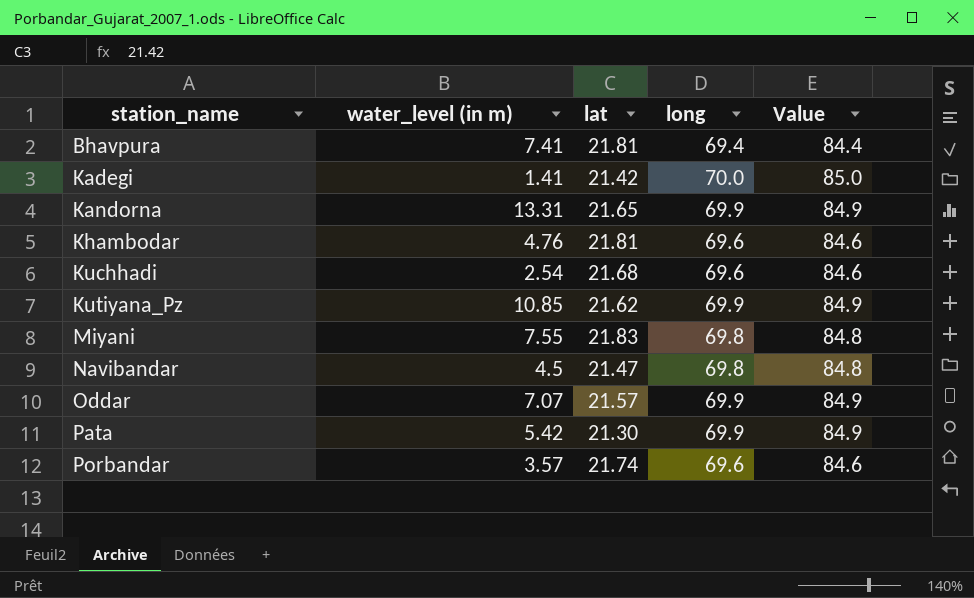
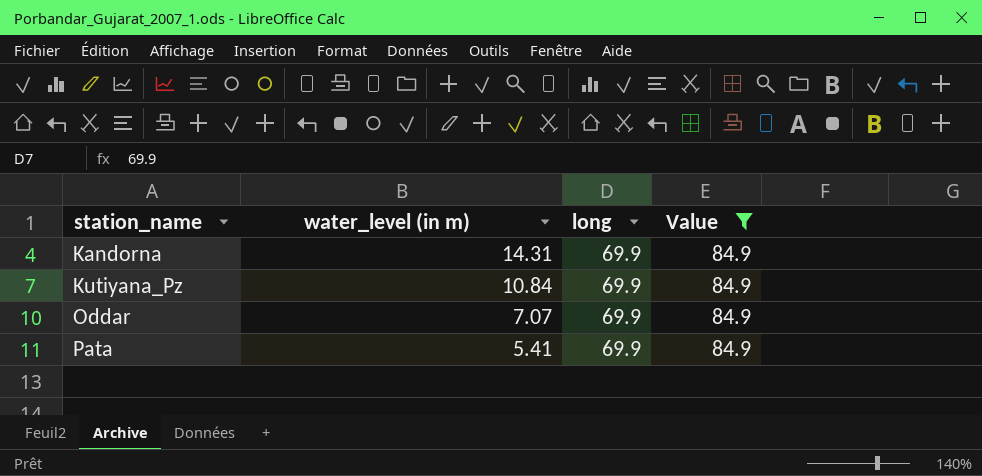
filter: none -> Value = 84.9
column lat | position: 3 -> none
Kandorna | water_level (in m): 13.31 -> 14.31
Kutiyana_Pz | water_level (in m): 10.85 -> 10.84
Pata | water_level (in m): 5.42 -> 5.41

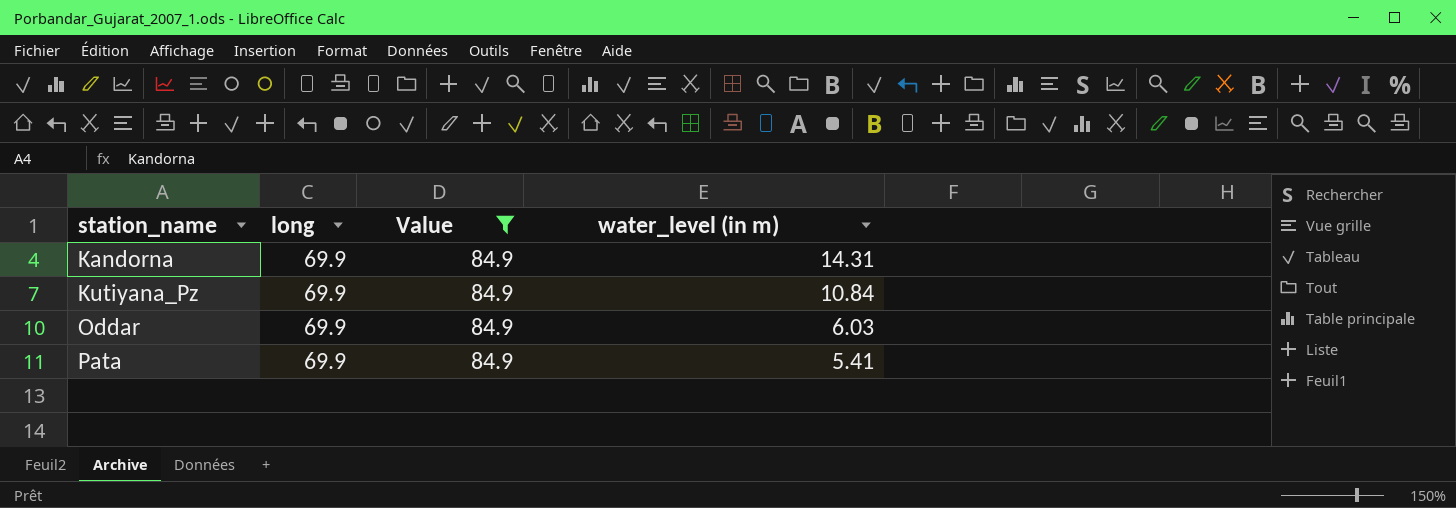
column water_level (in m) | position: 2 -> 4
Oddar | water_level (in m): 7.07 -> 6.03

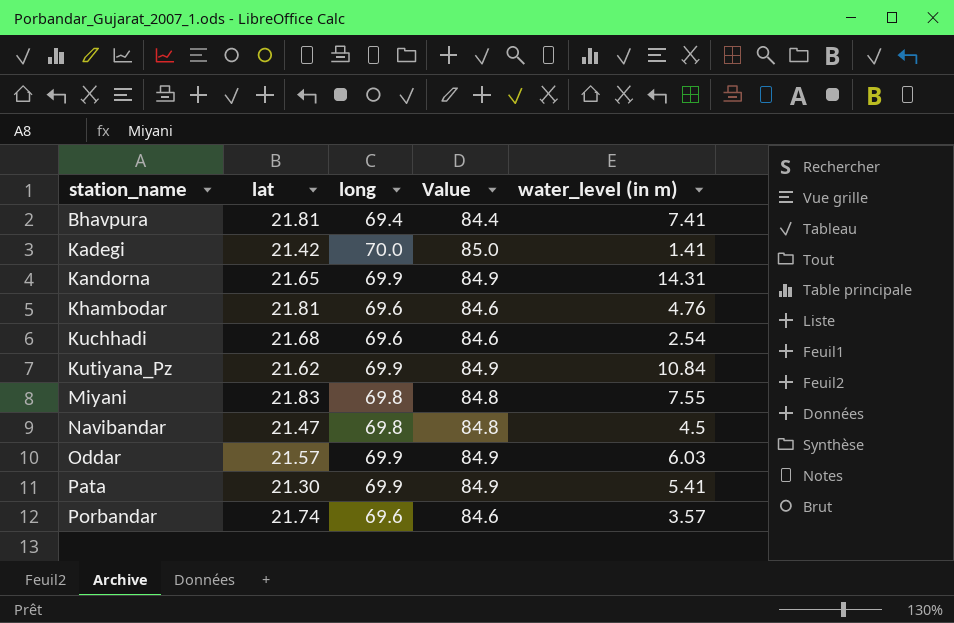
filter: Value = 84.9 -> none
column lat | position: none -> 2

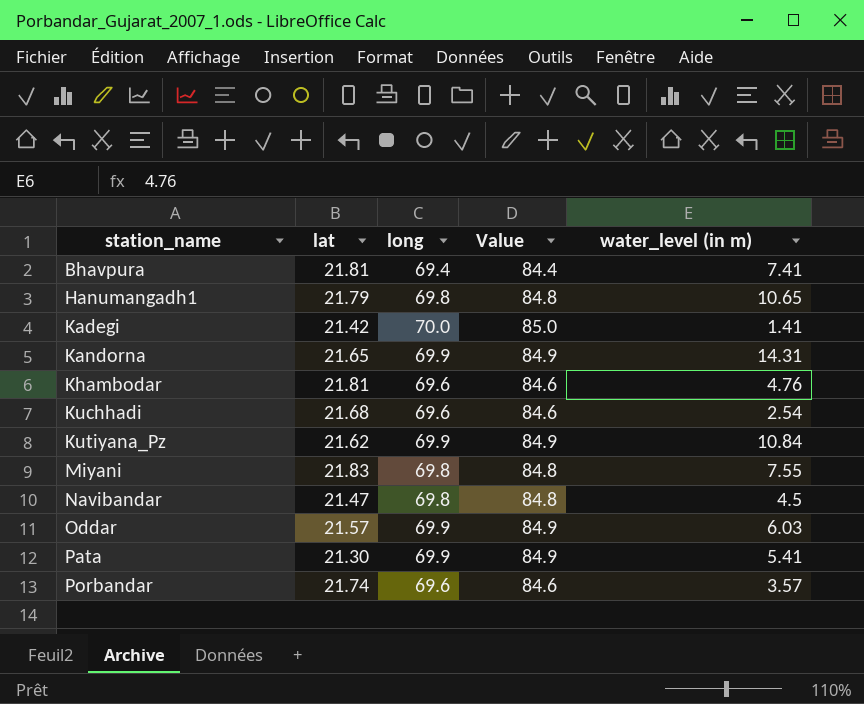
row Hanumangadh1: none -> 21.79 | 69.8 | 84.8 | 10.65

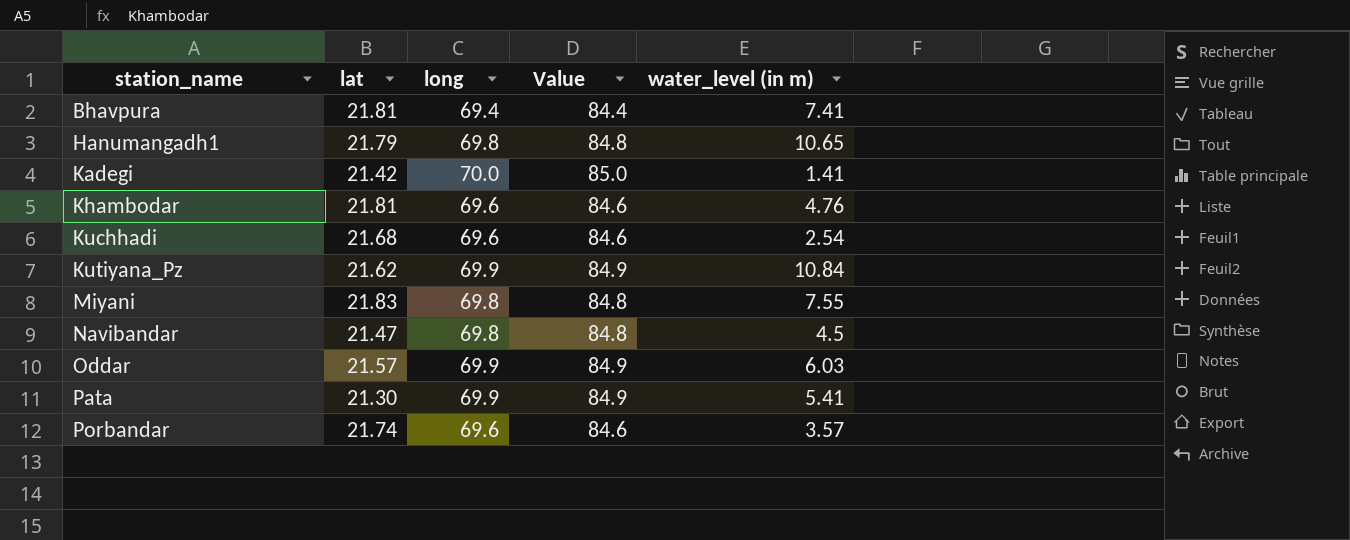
row Kandorna: 21.65 | 69.9 | 84.9 | 14.31 -> none

